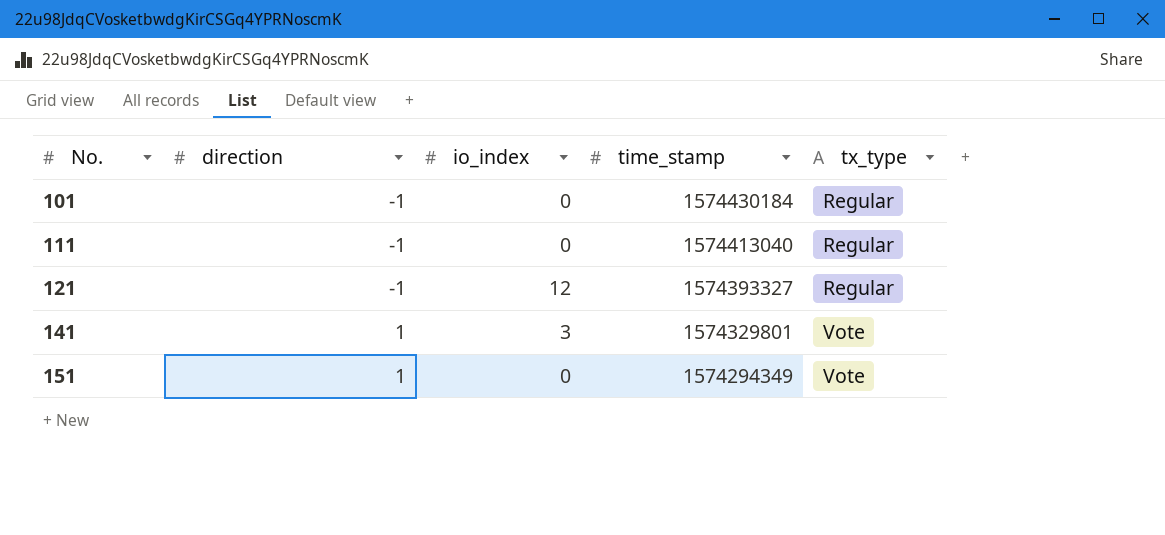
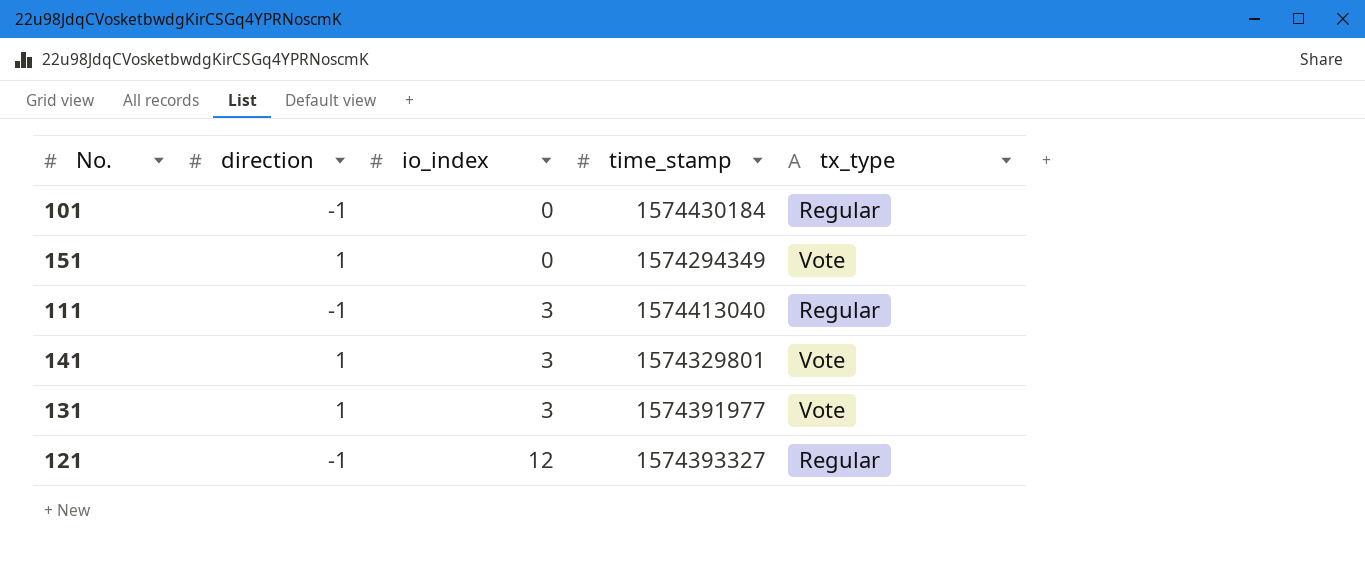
row order: No. ascending -> io_index ascending
111 | io_index: 0 -> 3
row 131: none -> 1 | 3 | 1574391977 | Vote

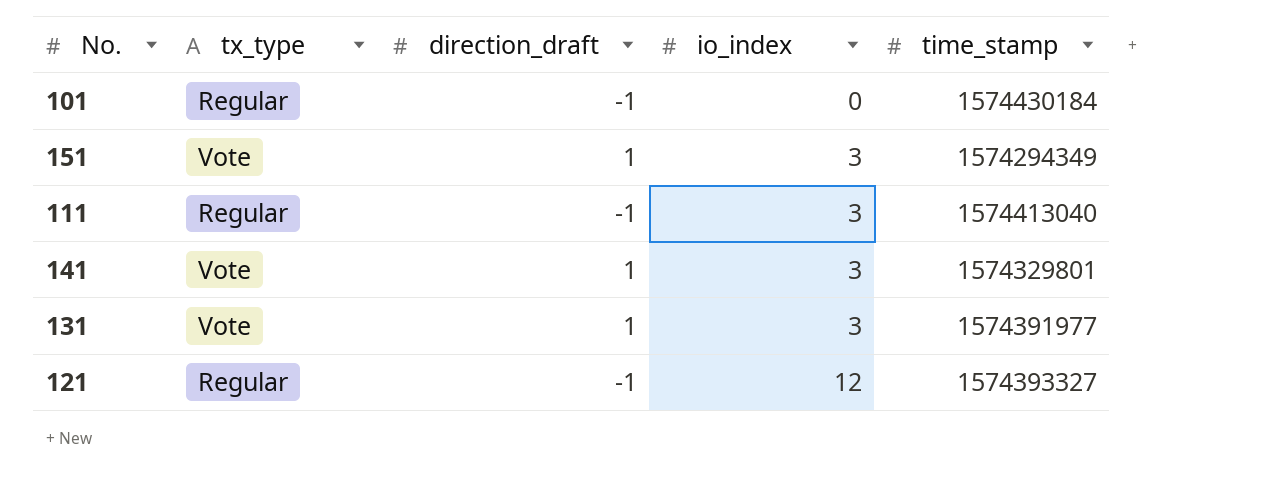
column tx_type | position: 5 -> 2
column name: direction -> direction_draft
151 | io_index: 0 -> 3

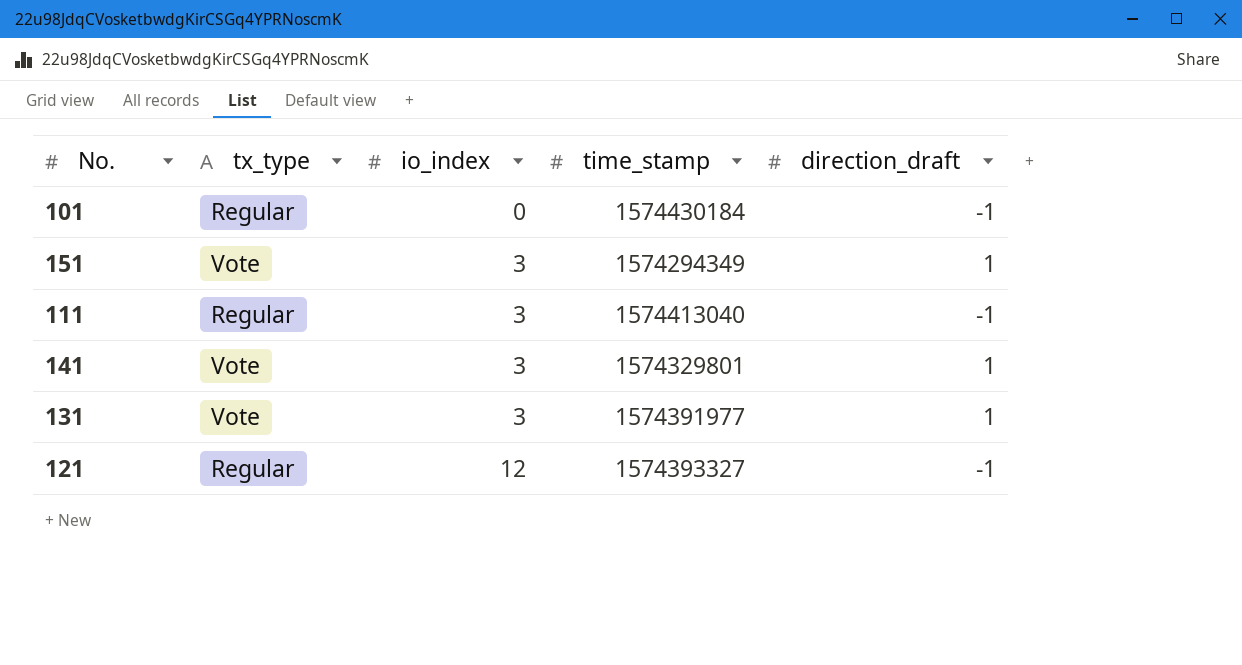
column direction_draft | position: 3 -> 5

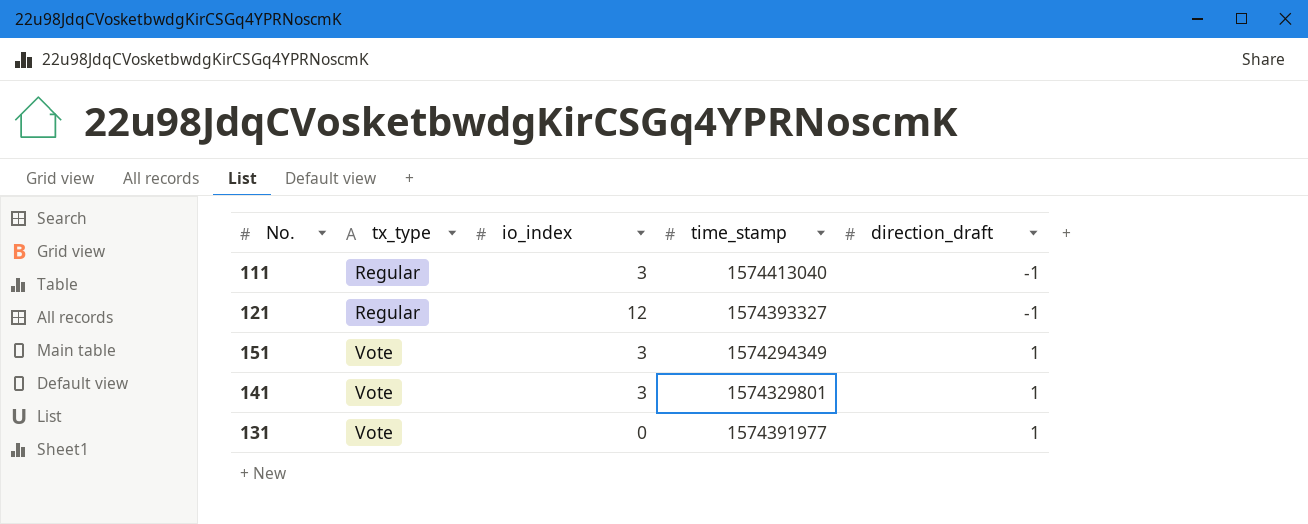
row order: io_index ascending -> tx_type ascending
row 101: Regular | 0 | 1574430184 | -1 -> none
131 | io_index: 3 -> 0

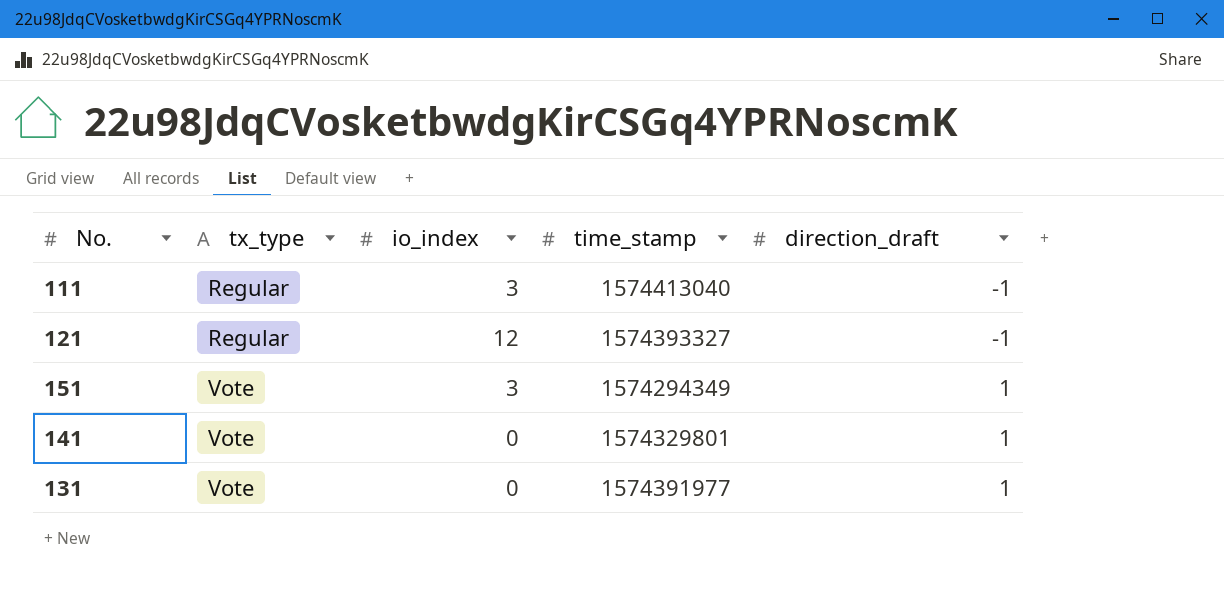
141 | io_index: 3 -> 0

